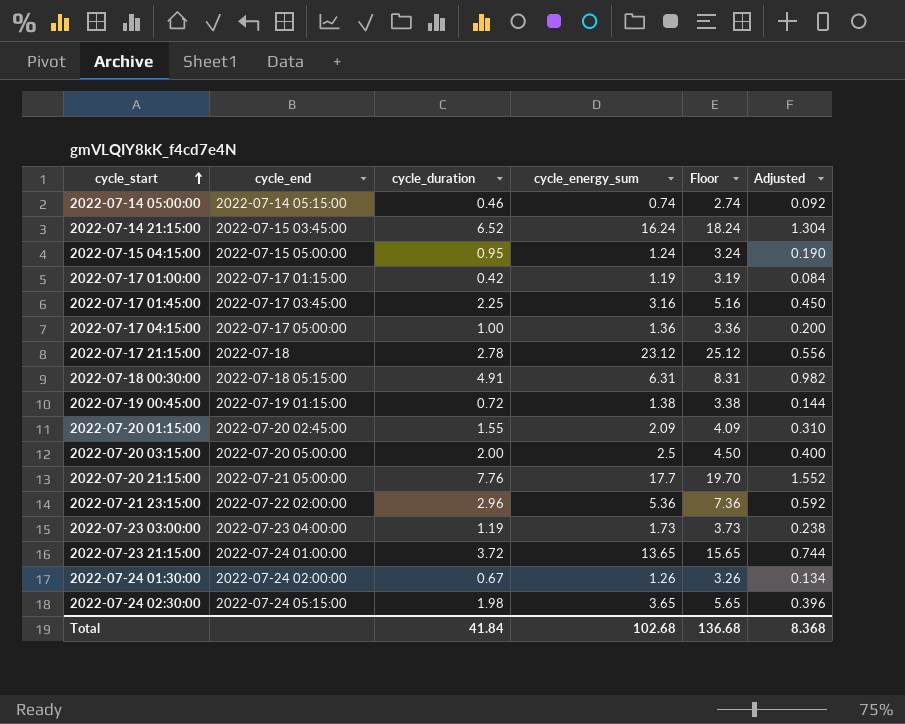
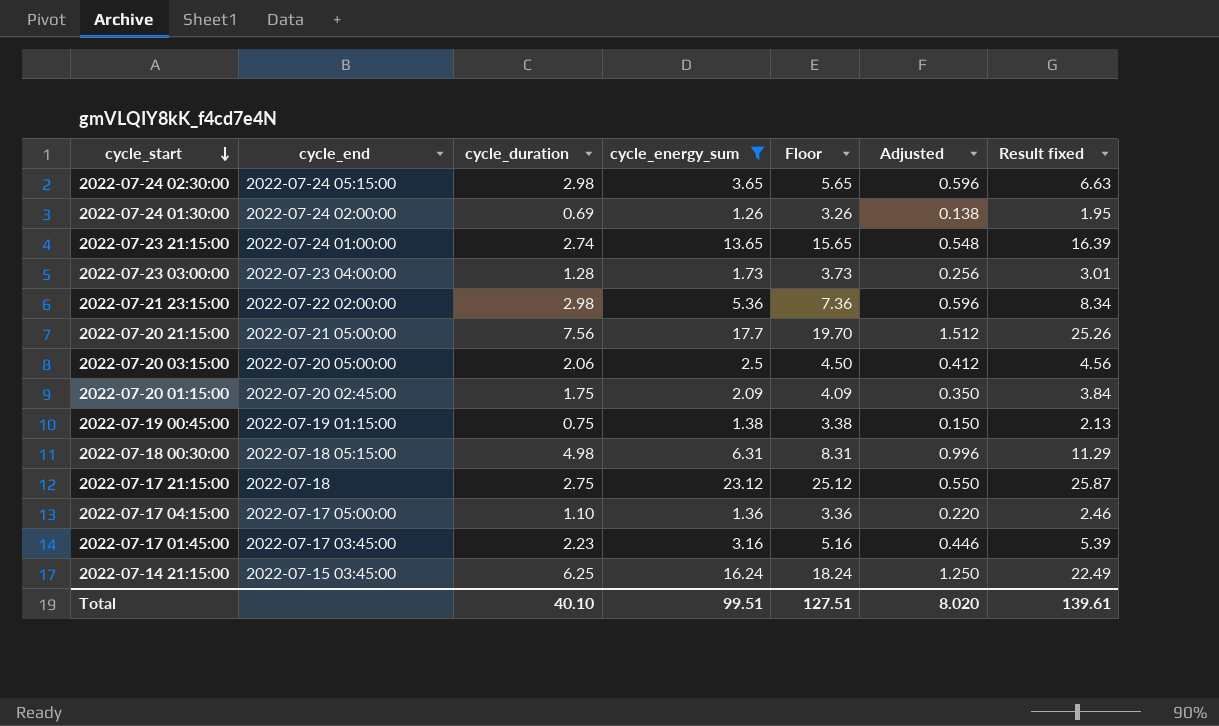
filter: none -> cycle_energy_sum >= 1.26
row order: cycle_start ascending -> cycle_start descending
column Result fixed | formula: none -> [cycle_duration] + [cycle_energy_sum]
2022-07-24 02:30:00 | cycle_duration: 1.98 -> 2.98
2022-07-24 02:30:00 | Adjusted: 0.396 -> 0.596
2022-07-24 01:30:00 | cycle_duration: 0.67 -> 0.69
2022-07-24 01:30:00 | Adjusted: 0.134 -> 0.138
2022-07-23 21:15:00 | cycle_duration: 3.72 -> 2.74
2022-07-23 21:15:00 | Adjusted: 0.744 -> 0.548
2022-07-23 03:00:00 | cycle_duration: 1.19 -> 1.28
2022-07-23 03:00:00 | Adjusted: 0.238 -> 0.256
2022-07-21 23:15:00 | cycle_duration: 2.96 -> 2.98
2022-07-21 23:15:00 | Adjusted: 0.592 -> 0.596
2022-07-20 21:15:00 | cycle_duration: 7.76 -> 7.56
2022-07-20 21:15:00 | Adjusted: 1.552 -> 1.512
2022-07-20 03:15:00 | cycle_duration: 2.00 -> 2.06
2022-07-20 03:15:00 | Adjusted: 0.400 -> 0.412
2022-07-20 01:15:00 | cycle_duration: 1.55 -> 1.75
2022-07-20 01:15:00 | Adjusted: 0.310 -> 0.350
2022-07-19 00:45:00 | cycle_duration: 0.72 -> 0.75
2022-07-19 00:45:00 | Adjusted: 0.144 -> 0.150
2022-07-18 00:30:00 | cycle_duration: 4.91 -> 4.98
2022-07-18 00:30:00 | Adjusted: 0.982 -> 0.996
2022-07-17 21:15:00 | cycle_duration: 2.78 -> 2.75
2022-07-17 21:15:00 | Adjusted: 0.556 -> 0.550
2022-07-17 04:15:00 | cycle_duration: 1.00 -> 1.10
2022-07-17 04:15:00 | Adjusted: 0.200 -> 0.220
2022-07-17 01:45:00 | cycle_duration: 2.25 -> 2.23
2022-07-17 01:45:00 | Adjusted: 0.450 -> 0.446
2022-07-14 21:15:00 | cycle_duration: 6.52 -> 6.25
2022-07-14 21:15:00 | Adjusted: 1.304 -> 1.250
Total | cycle_duration: 41.84 -> 40.10
Total | cycle_energy_sum: 102.68 -> 99.51
Total | Floor: 136.68 -> 127.51
Total | Adjusted: 8.368 -> 8.020

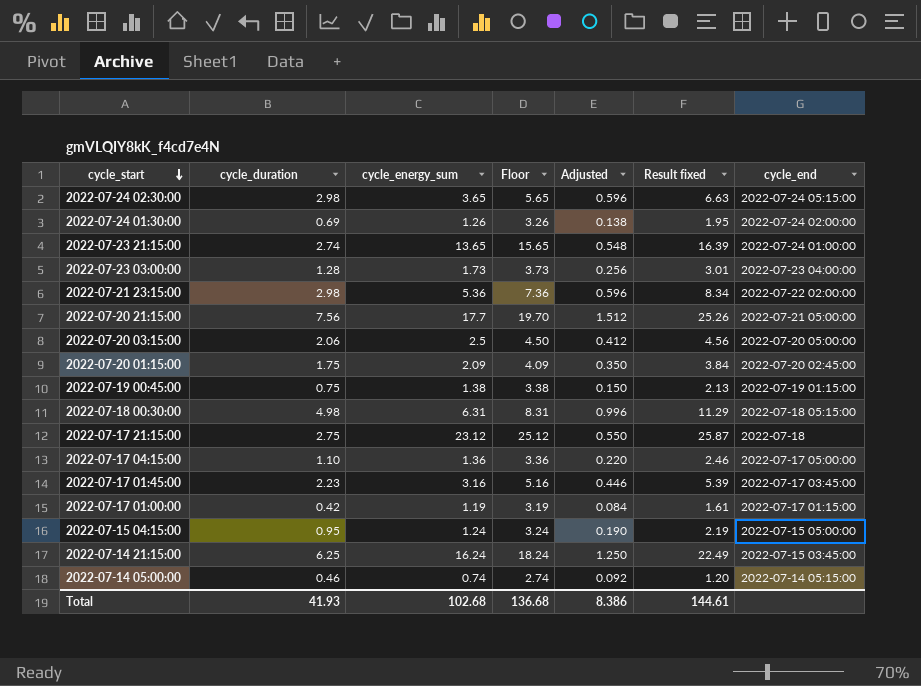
filter: cycle_energy_sum >= 1.26 -> none
column cycle_end | position: 2 -> 7
Total | cycle_duration: 40.10 -> 41.93
Total | cycle_energy_sum: 99.51 -> 102.68
Total | Floor: 127.51 -> 136.68
Total | Adjusted: 8.020 -> 8.386
Total | Result fixed: 139.61 -> 144.61

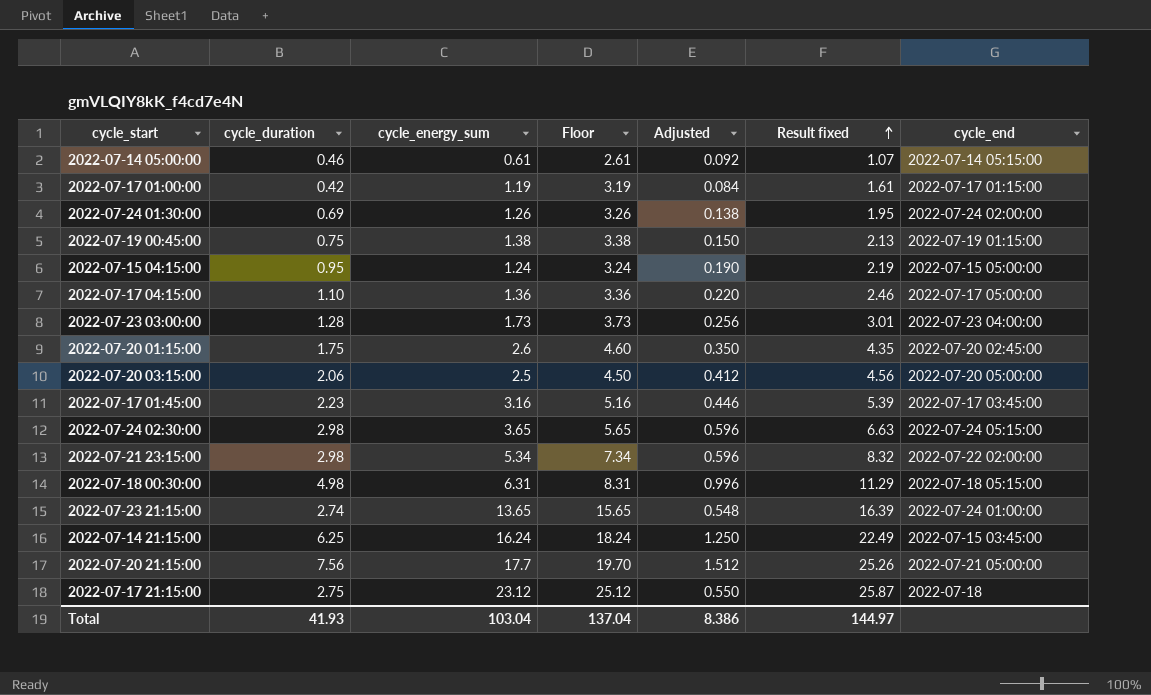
row order: cycle_start descending -> Result fixed ascending
2022-07-14 05:00:00 | cycle_energy_sum: 0.74 -> 0.61
2022-07-14 05:00:00 | Floor: 2.74 -> 2.61
2022-07-14 05:00:00 | Result fixed: 1.20 -> 1.07
2022-07-20 01:15:00 | cycle_energy_sum: 2.09 -> 2.6
2022-07-20 01:15:00 | Floor: 4.09 -> 4.60
2022-07-20 01:15:00 | Result fixed: 3.84 -> 4.35
2022-07-21 23:15:00 | cycle_energy_sum: 5.36 -> 5.34
2022-07-21 23:15:00 | Floor: 7.36 -> 7.34
2022-07-21 23:15:00 | Result fixed: 8.34 -> 8.32
Total | cycle_energy_sum: 102.68 -> 103.04
Total | Floor: 136.68 -> 137.04
Total | Result fixed: 144.61 -> 144.97

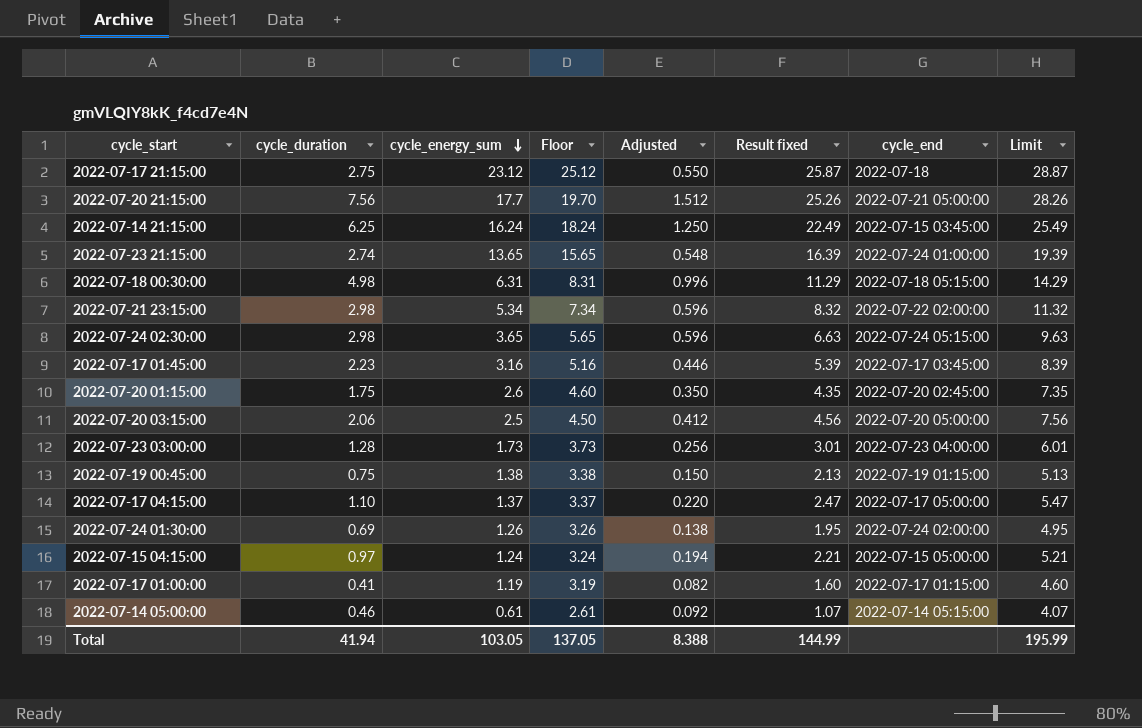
row order: Result fixed ascending -> cycle_energy_sum descending
column Limit | formula: none -> [Result fixed] + 3
2022-07-17 04:15:00 | cycle_energy_sum: 1.36 -> 1.37
2022-07-17 04:15:00 | Floor: 3.36 -> 3.37
2022-07-17 04:15:00 | Result fixed: 2.46 -> 2.47
2022-07-15 04:15:00 | cycle_duration: 0.95 -> 0.97
2022-07-15 04:15:00 | Adjusted: 0.190 -> 0.194
2022-07-15 04:15:00 | Result fixed: 2.19 -> 2.21
2022-07-17 01:00:00 | cycle_duration: 0.42 -> 0.41
2022-07-17 01:00:00 | Adjusted: 0.084 -> 0.082
2022-07-17 01:00:00 | Result fixed: 1.61 -> 1.60
Total | cycle_duration: 41.93 -> 41.94
Total | cycle_energy_sum: 103.04 -> 103.05
Total | Floor: 137.04 -> 137.05
Total | Adjusted: 8.386 -> 8.388
Total | Result fixed: 144.97 -> 144.99

